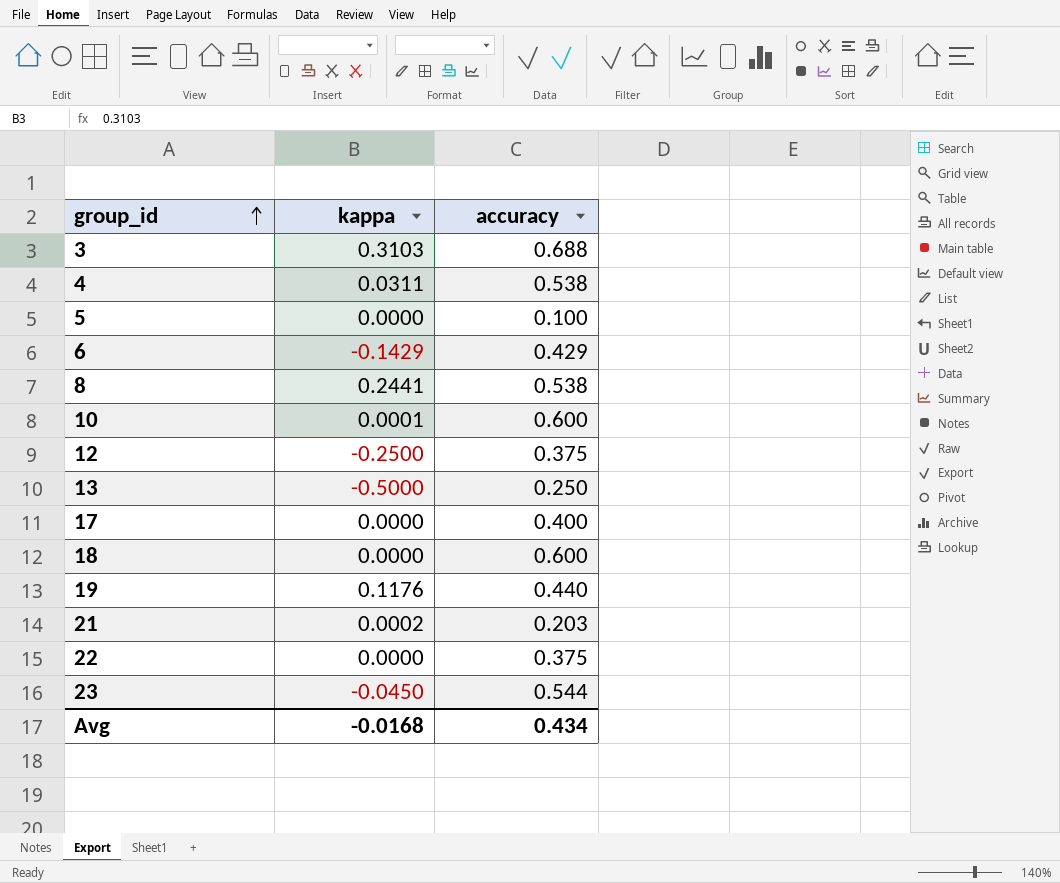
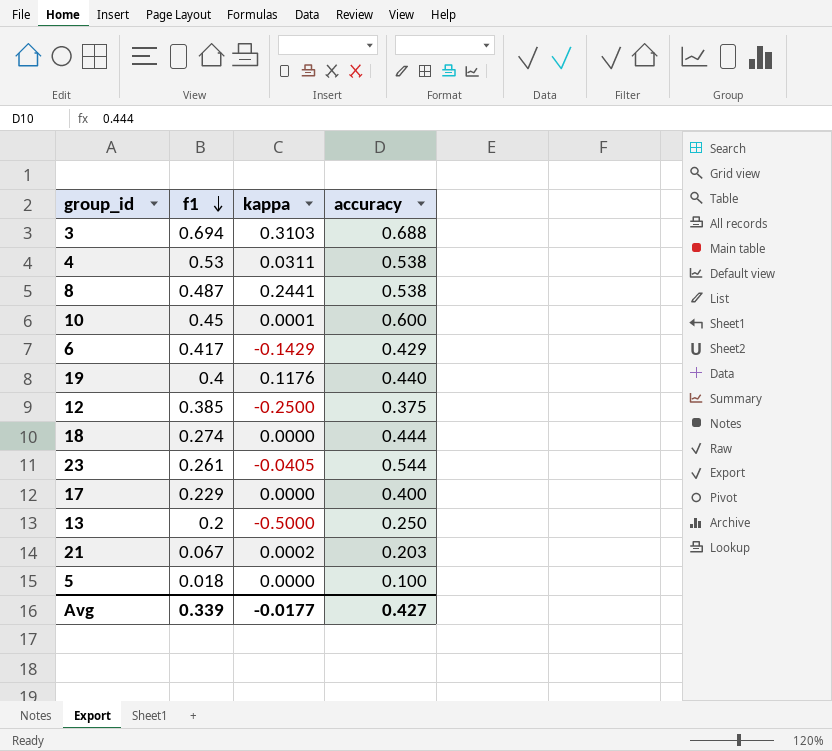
row order: group_id ascending -> f1 descending
column f1 | position: none -> 2
row 22: 0.0000 | 0.375 -> none
18 | accuracy: 0.600 -> 0.444
23 | kappa: -0.0450 -> -0.0405
Avg | kappa: -0.0168 -> -0.0177
Avg | accuracy: 0.434 -> 0.427

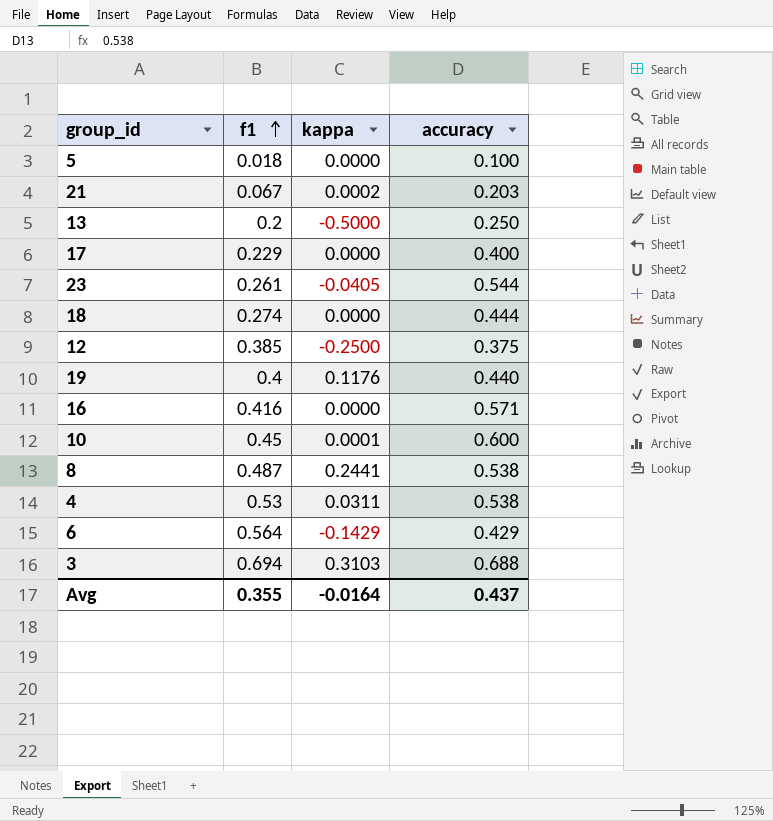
row order: f1 descending -> f1 ascending
row 16: none -> 0.416 | 0.0000 | 0.571
6 | f1: 0.417 -> 0.564
Avg | f1: 0.339 -> 0.355
Avg | kappa: -0.0177 -> -0.0164
Avg | accuracy: 0.427 -> 0.437

